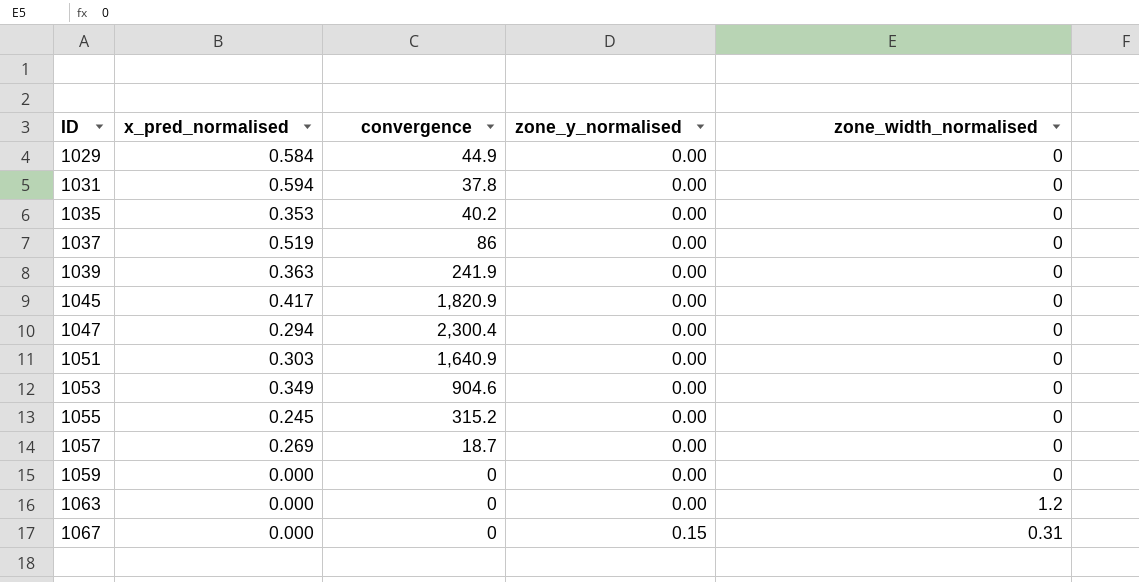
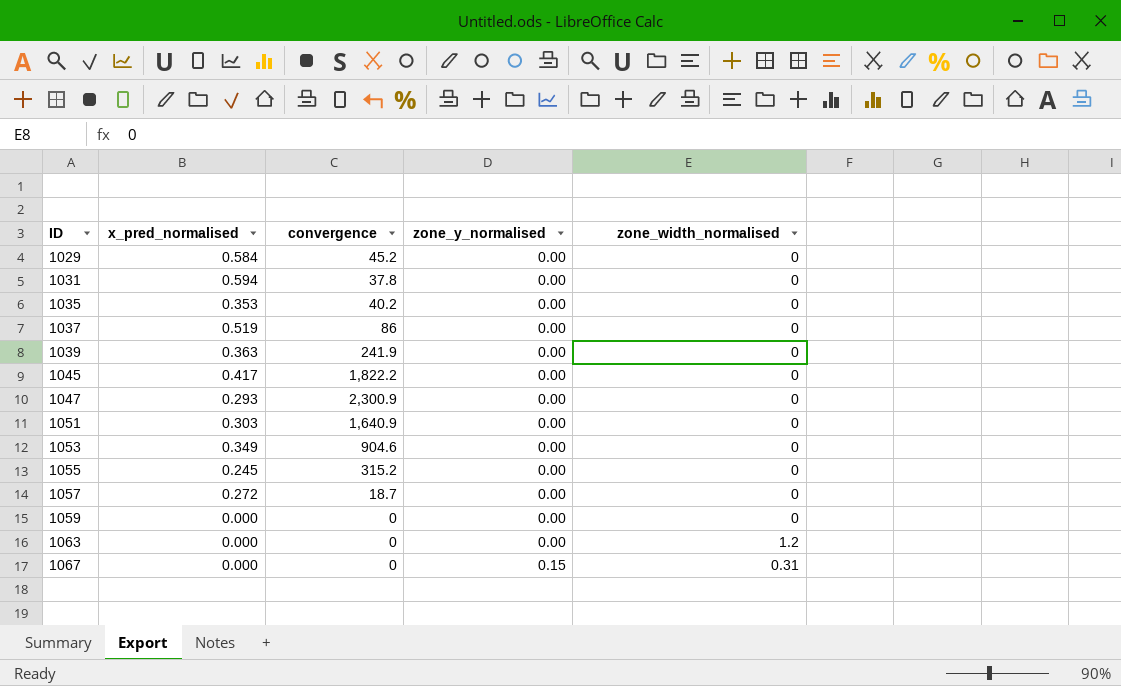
1029 | convergence: 44.9 -> 45.2
1045 | convergence: 1,820.9 -> 1,822.2
1047 | x_pred_normalised: 0.294 -> 0.293
1047 | convergence: 2,300.4 -> 2,300.9
1057 | x_pred_normalised: 0.269 -> 0.272

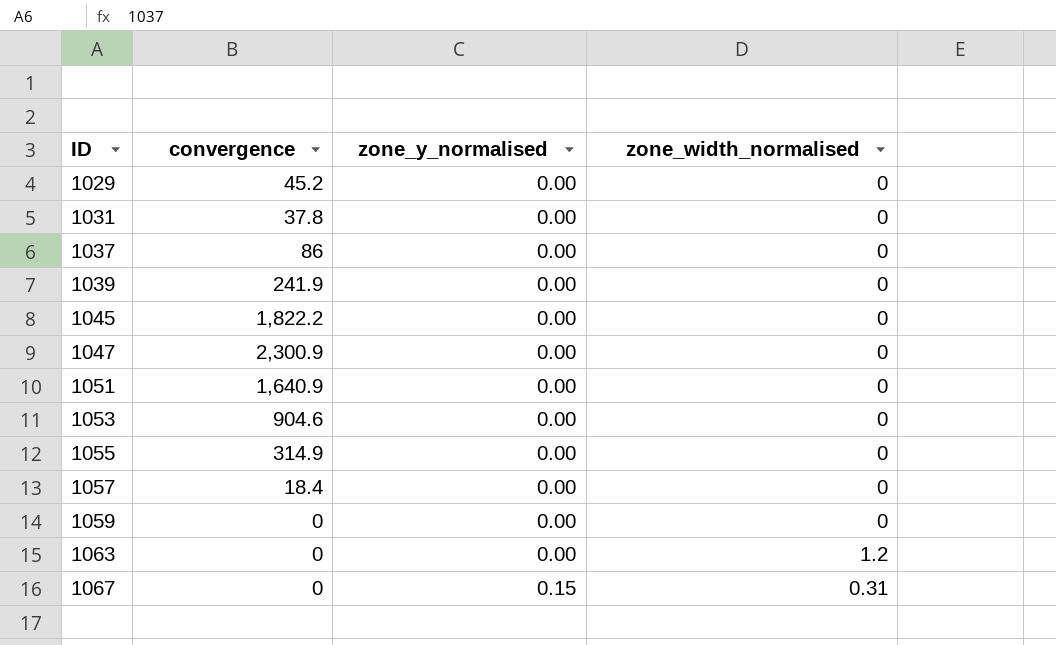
column x_pred_normalised | position: 2 -> none
row 1035: 0.353 | 40.2 | 0.00 | 0 -> none
1055 | convergence: 315.2 -> 314.9
1057 | convergence: 18.7 -> 18.4

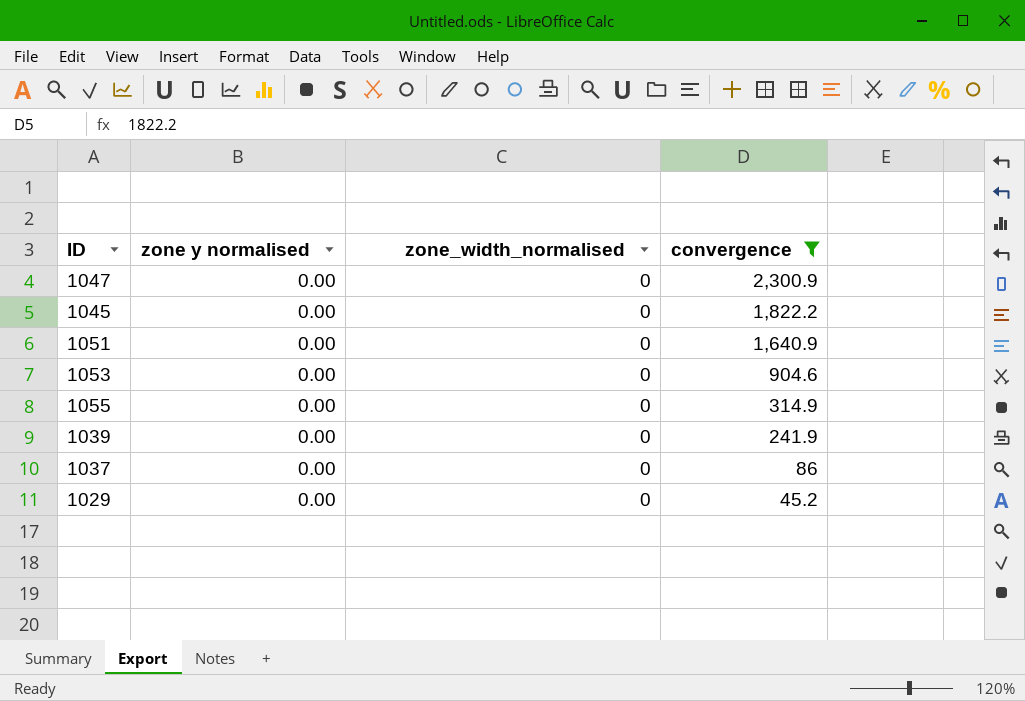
filter: none -> convergence >= 45.2
row order: ID ascending -> convergence descending
column name: zone_y_normalised -> zone y normalised
column convergence | position: 2 -> 4

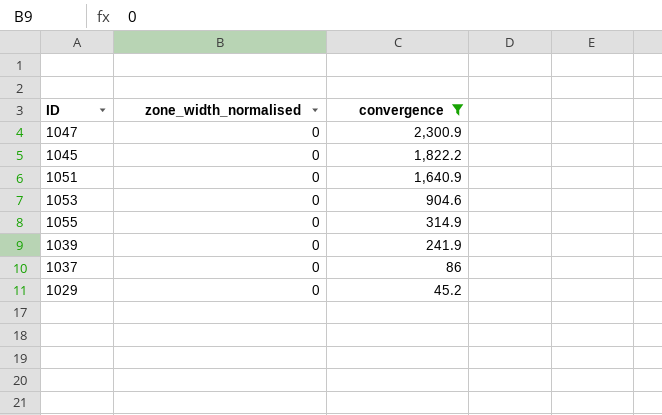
column zone y normalised | position: 2 -> none

